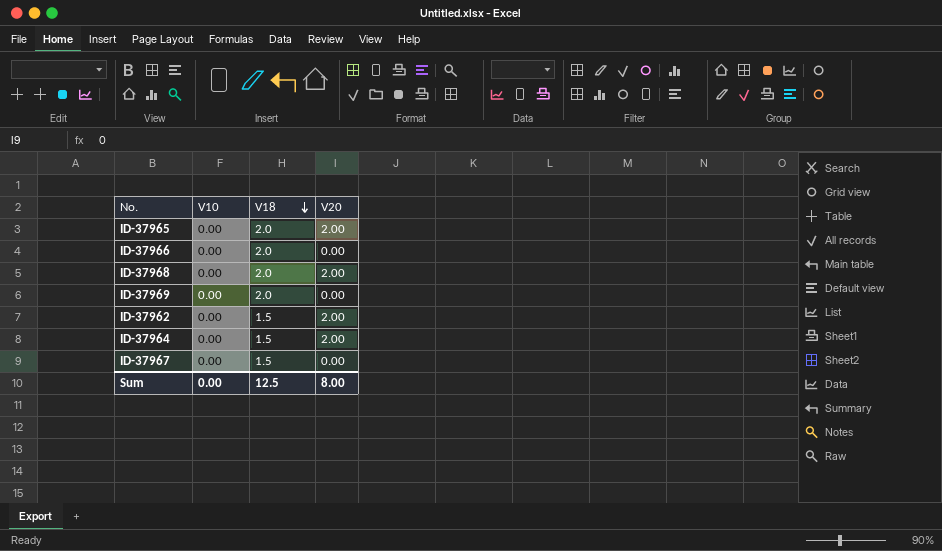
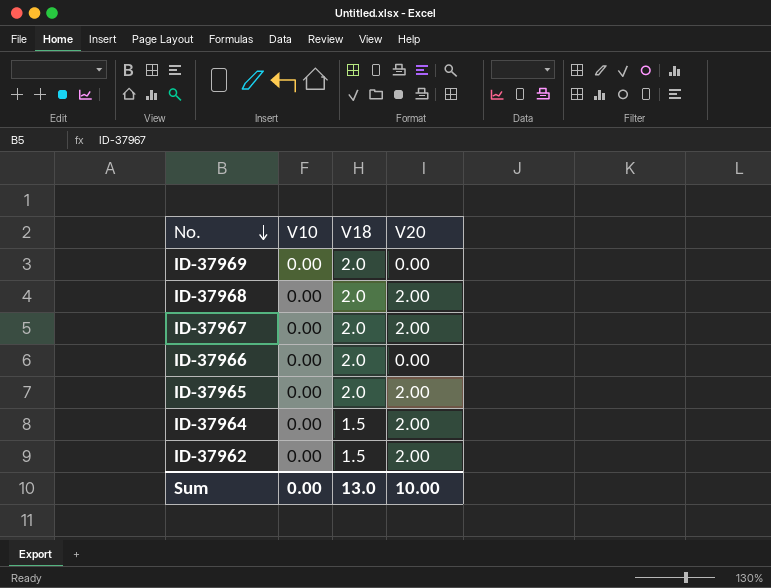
row order: V18 descending -> No. descending
ID-37967 | V18: 1.5 -> 2.0
ID-37967 | V20: 0.00 -> 2.00
Sum | V18: 12.5 -> 13.0
Sum | V20: 8.00 -> 10.00

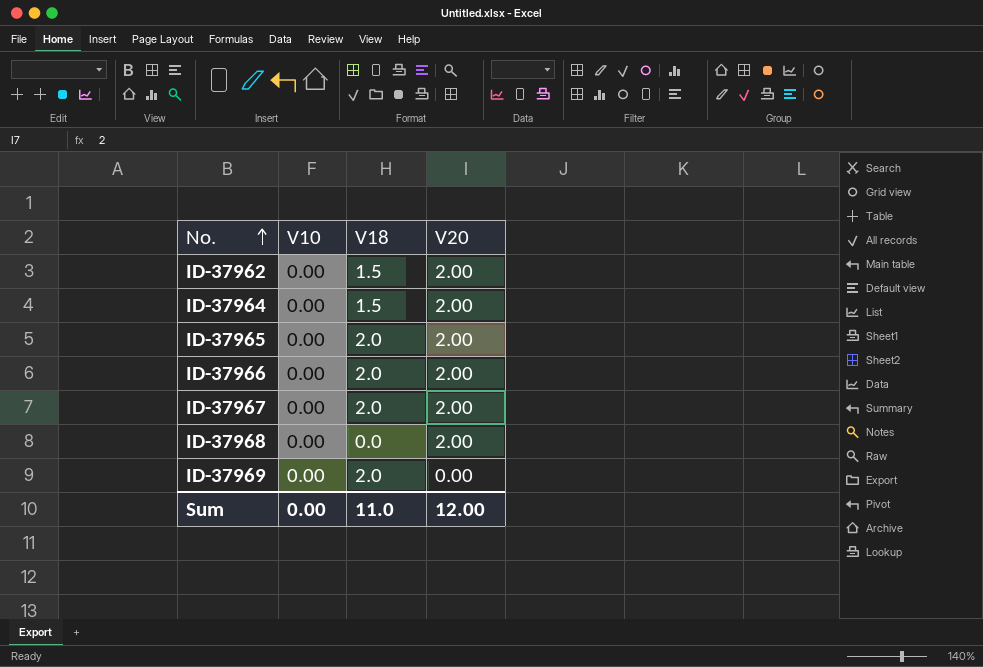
row order: No. descending -> No. ascending
ID-37966 | V20: 0.00 -> 2.00
ID-37968 | V18: 2.0 -> 0.0
Sum | V18: 13.0 -> 11.0
Sum | V20: 10.00 -> 12.00

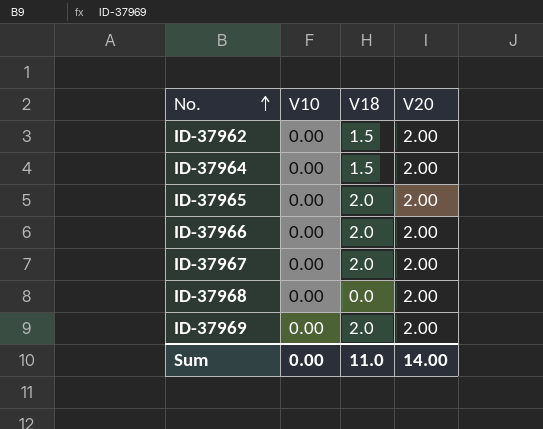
ID-37969 | V20: 0.00 -> 2.00
Sum | V20: 12.00 -> 14.00

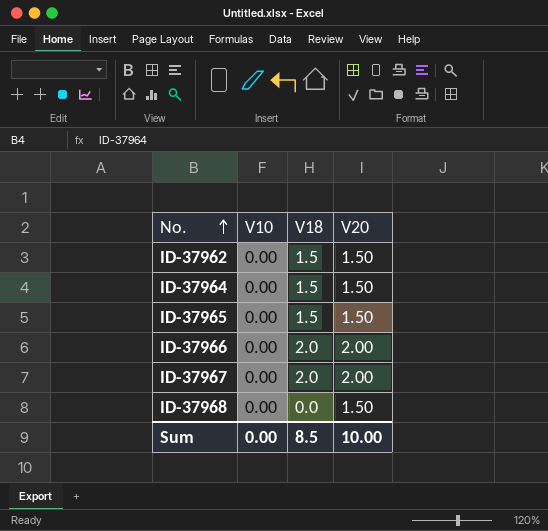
row ID-37969: 0.00 | 2.0 | 2.00 -> none
ID-37962 | V20: 2.00 -> 1.50
ID-37964 | V20: 2.00 -> 1.50
ID-37965 | V18: 2.0 -> 1.5
ID-37965 | V20: 2.00 -> 1.50
ID-37968 | V20: 2.00 -> 1.50
Sum | V18: 11.0 -> 8.5
Sum | V20: 14.00 -> 10.00

